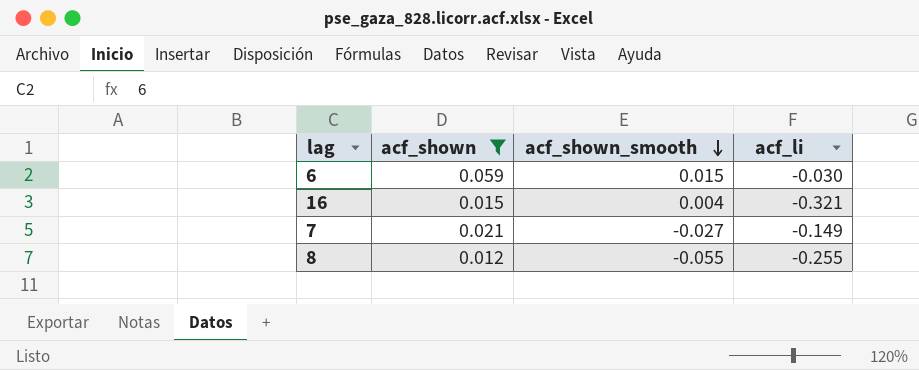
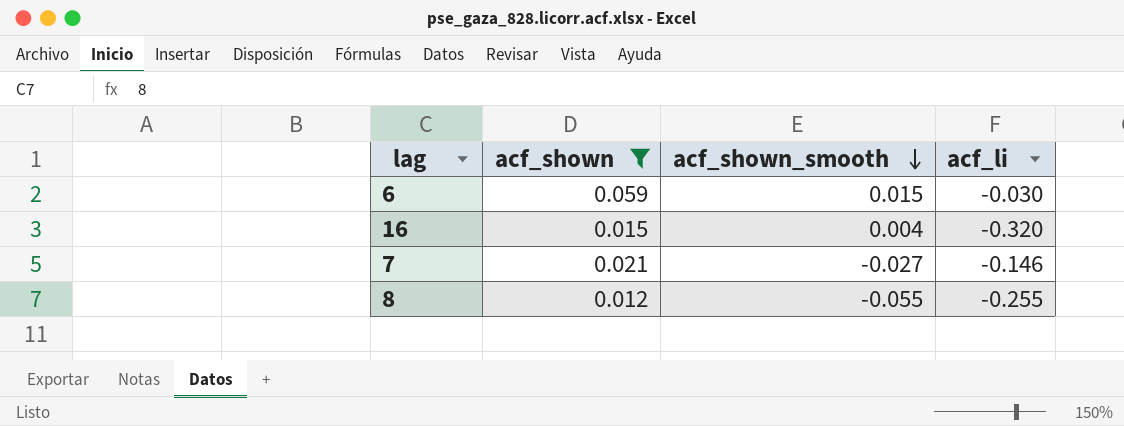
16 | acf_li: -0.321 -> -0.320
7 | acf_li: -0.149 -> -0.146

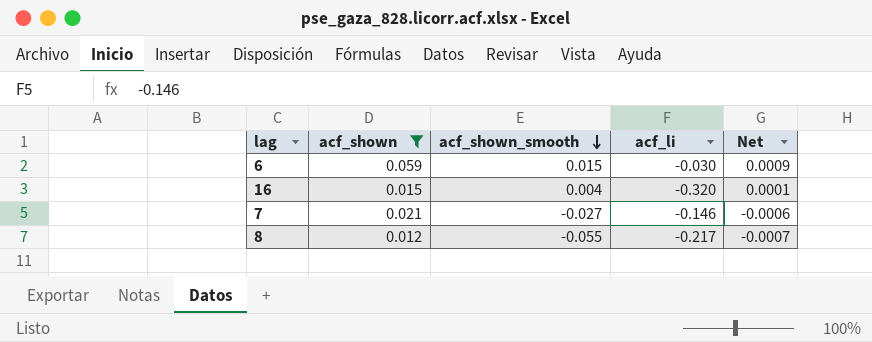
column Net | formula: none -> [acf_shown] * [acf_shown_smooth]
8 | acf_li: -0.255 -> -0.217

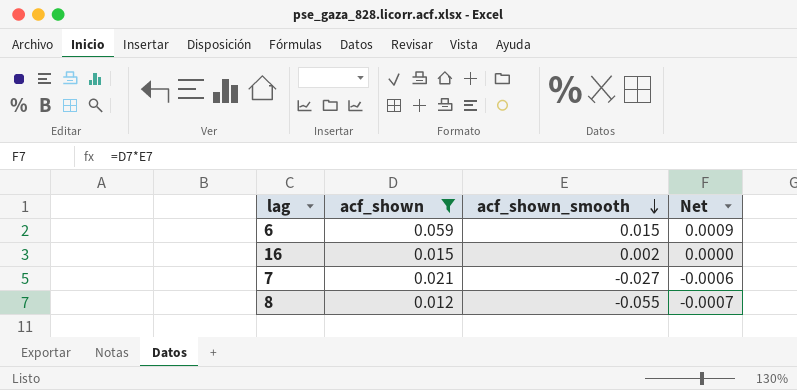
column acf_li | position: 4 -> none
16 | acf_shown_smooth: 0.004 -> 0.002
16 | Net: 0.0001 -> 0.0000

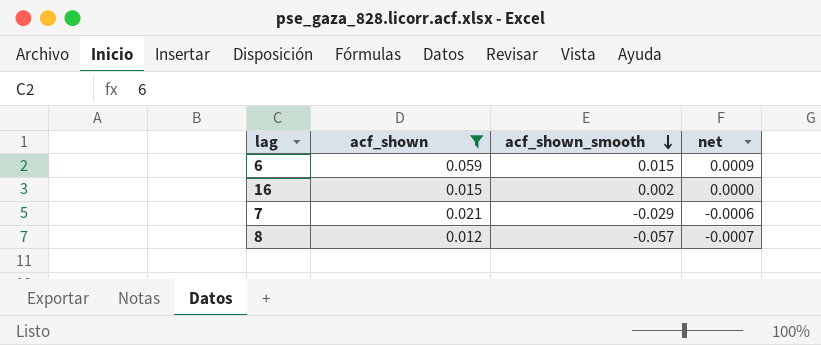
column name: Net -> net
7 | acf_shown_smooth: -0.027 -> -0.029
8 | acf_shown_smooth: -0.055 -> -0.057

